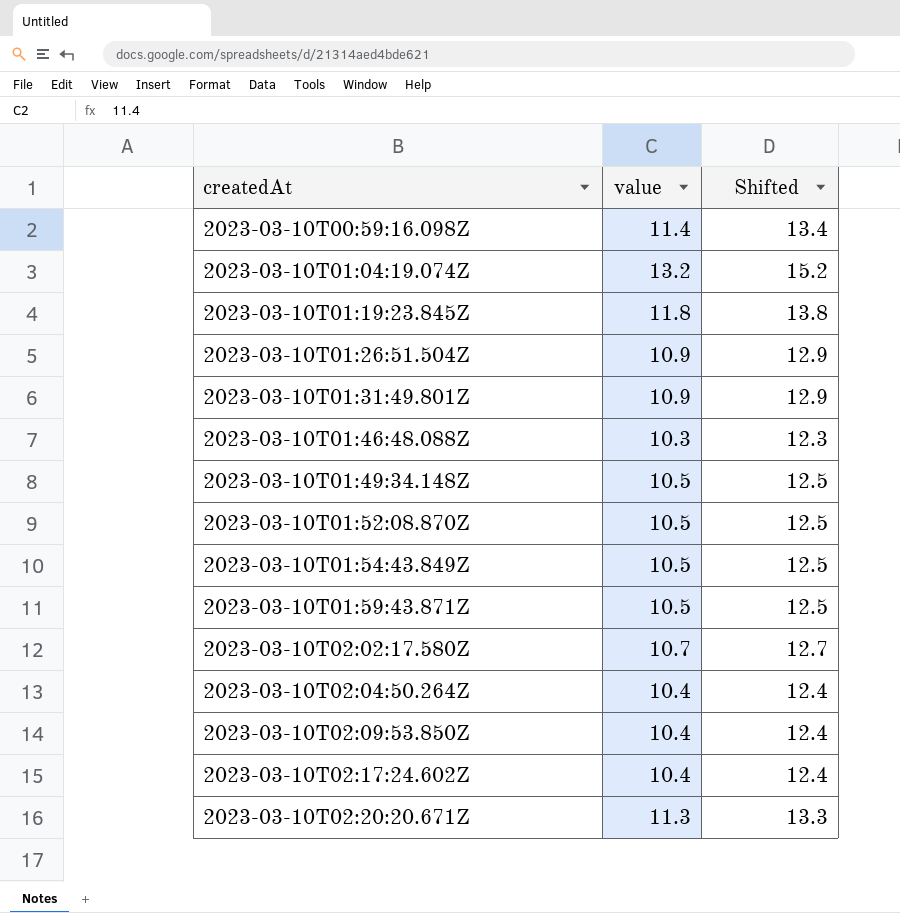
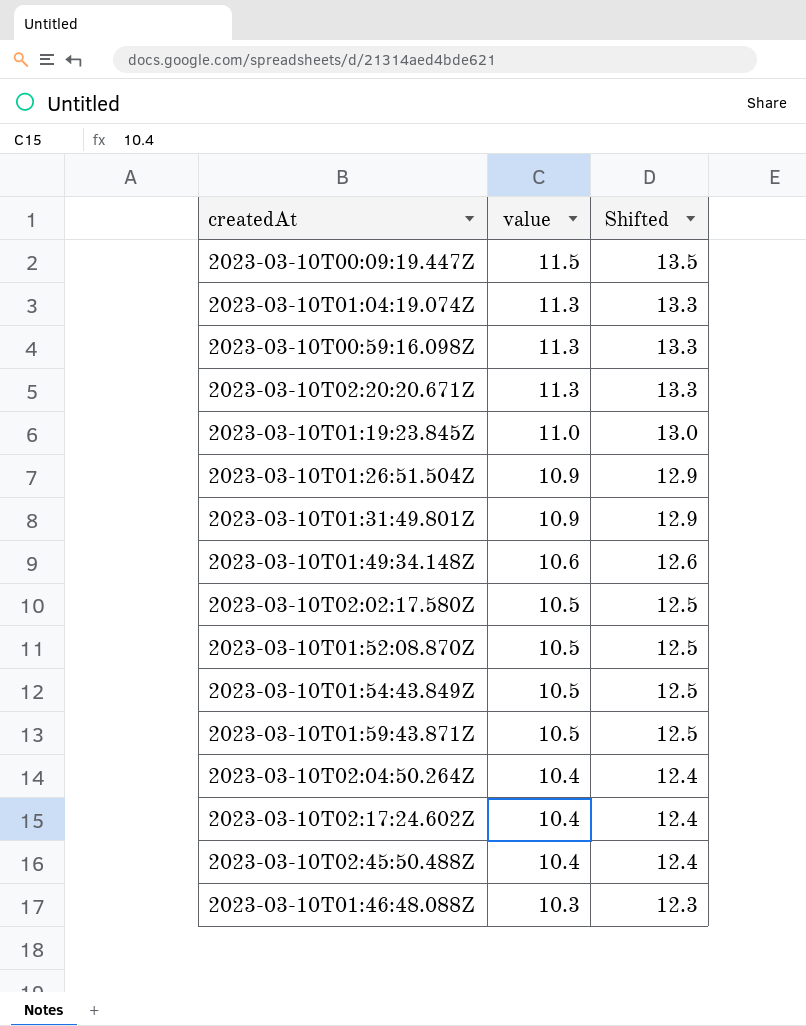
row order: createdAt ascending -> value descending
row 2023-03-10T02:09:53.850Z: 10.4 | 12.4 -> none
row 2023-03-10T00:09:19.447Z: none -> 11.5 | 13.5
2023-03-10T01:04:19.074Z | value: 13.2 -> 11.3
2023-03-10T01:04:19.074Z | Shifted: 15.2 -> 13.3
2023-03-10T00:59:16.098Z | value: 11.4 -> 11.3
2023-03-10T00:59:16.098Z | Shifted: 13.4 -> 13.3
2023-03-10T01:19:23.845Z | value: 11.8 -> 11.0
2023-03-10T01:19:23.845Z | Shifted: 13.8 -> 13.0
2023-03-10T01:49:34.148Z | value: 10.5 -> 10.6
2023-03-10T01:49:34.148Z | Shifted: 12.5 -> 12.6
2023-03-10T02:02:17.580Z | value: 10.7 -> 10.5
2023-03-10T02:02:17.580Z | Shifted: 12.7 -> 12.5
row 2023-03-10T02:45:50.488Z: none -> 10.4 | 12.4

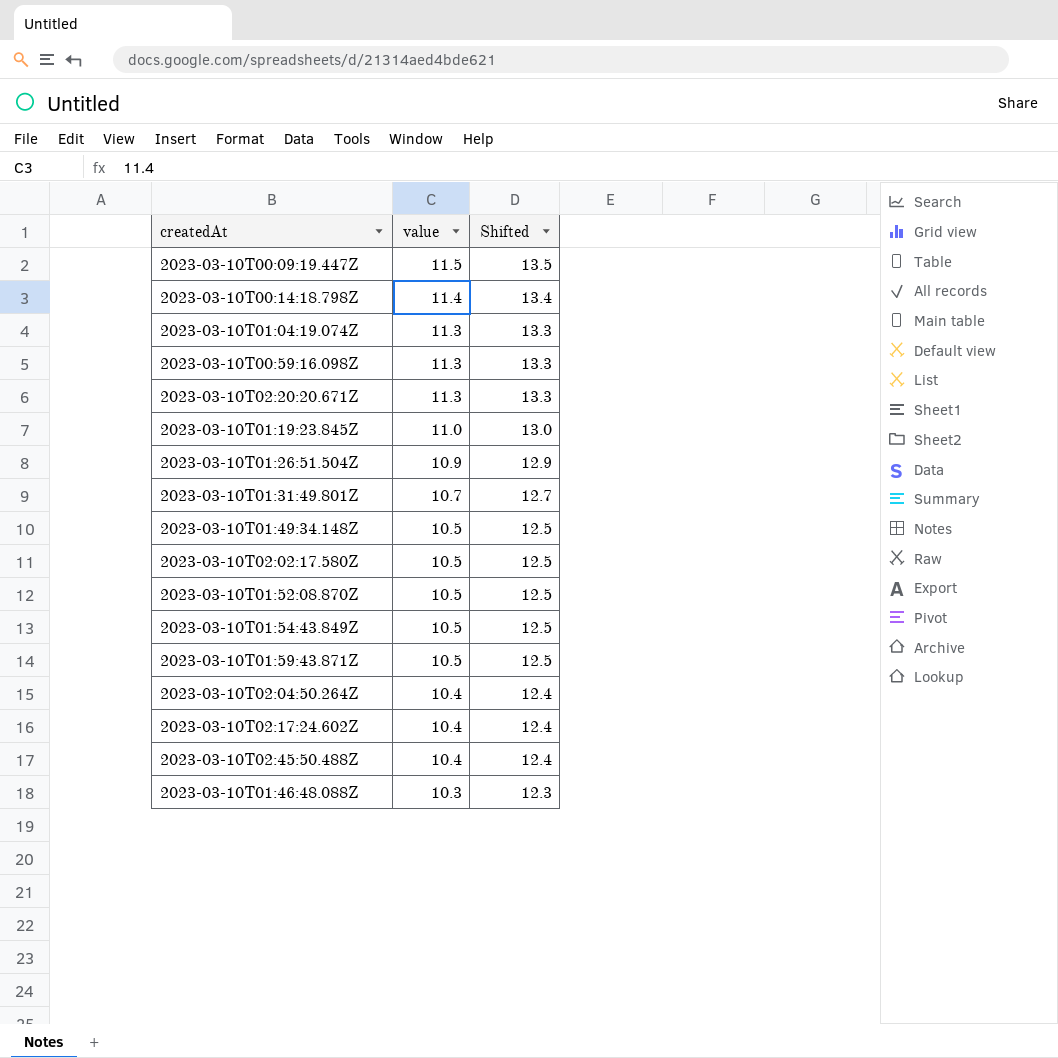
row 2023-03-10T00:14:18.798Z: none -> 11.4 | 13.4
2023-03-10T01:31:49.801Z | value: 10.9 -> 10.7
2023-03-10T01:31:49.801Z | Shifted: 12.9 -> 12.7
2023-03-10T01:49:34.148Z | value: 10.6 -> 10.5
2023-03-10T01:49:34.148Z | Shifted: 12.6 -> 12.5

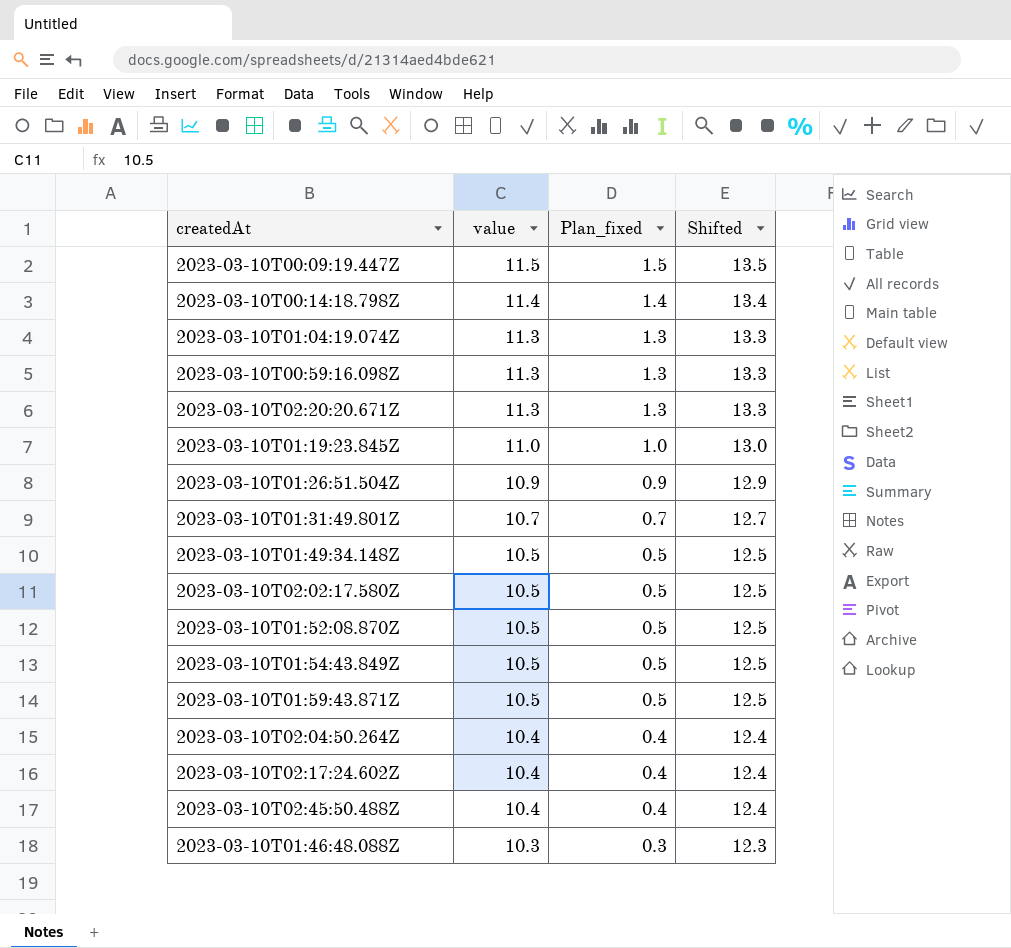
column Plan_fixed | formula: none -> [value] - 10

